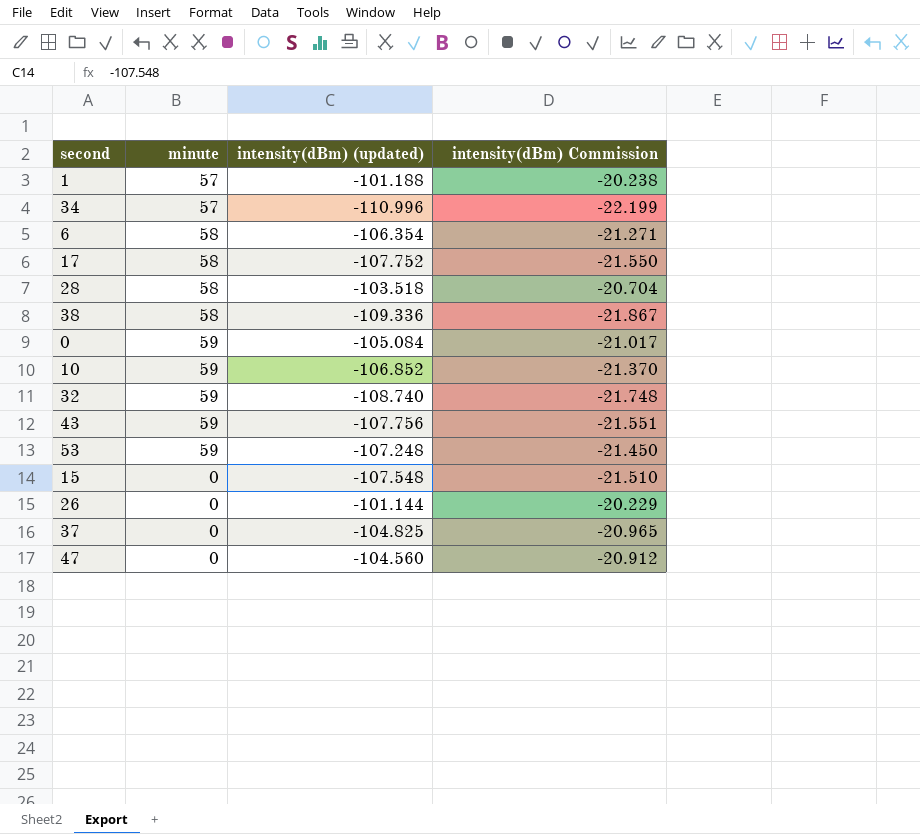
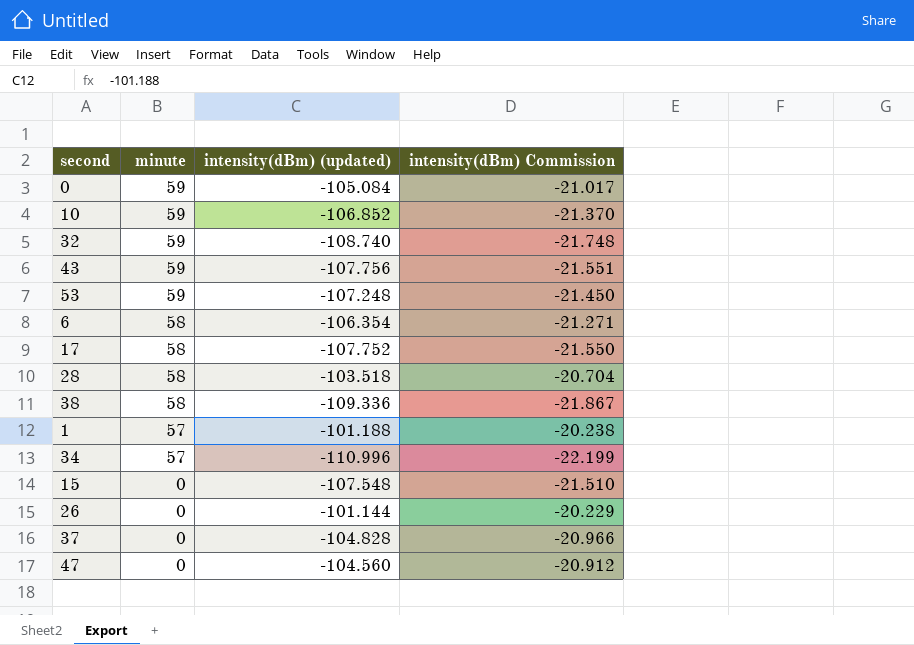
row order: none -> minute descending
37 | intensity(dBm) (updated): -104.825 -> -104.828
37 | intensity(dBm) Commission: -20.965 -> -20.966

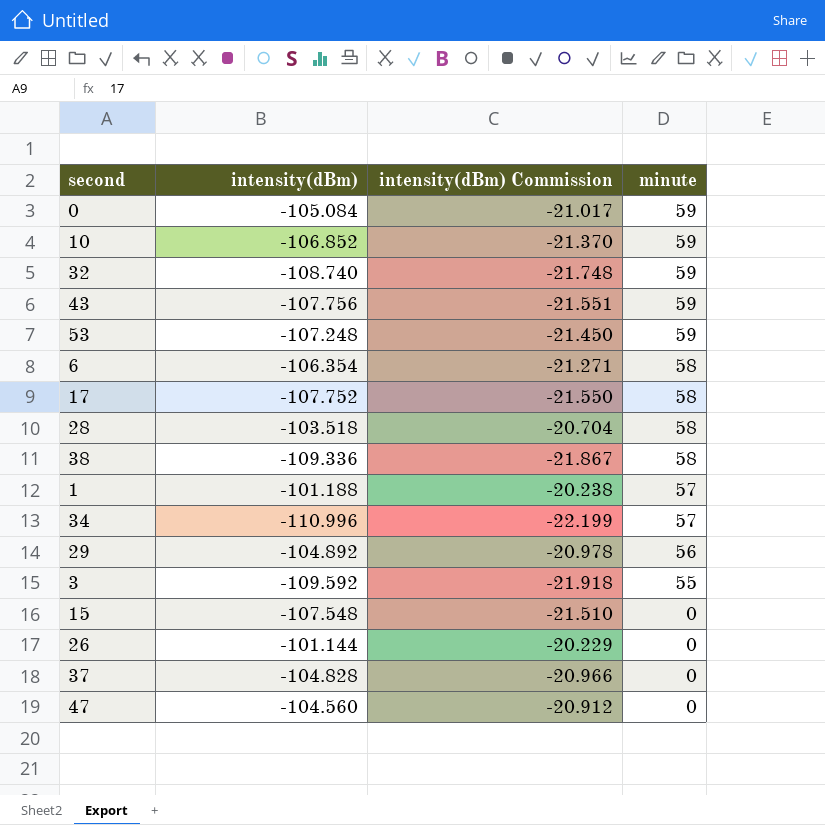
column name: intensity(dBm) (updated) -> intensity(dBm)
column minute | position: 2 -> 4
row 29: none -> -104.892 | -20.978 | 56
row 3: none -> -109.592 | -21.918 | 55

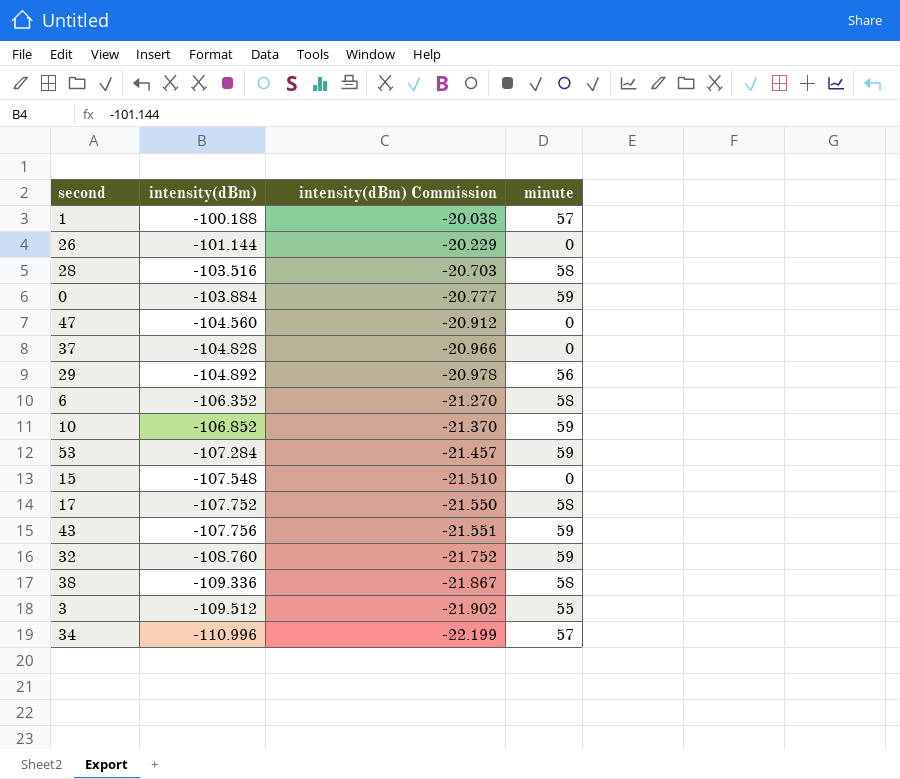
row order: minute descending -> intensity(dBm) descending
1 | intensity(dBm): -101.188 -> -100.188
1 | intensity(dBm) Commission: -20.238 -> -20.038
28 | intensity(dBm): -103.518 -> -103.516
28 | intensity(dBm) Commission: -20.704 -> -20.703
0 | intensity(dBm): -105.084 -> -103.884
0 | intensity(dBm) Commission: -21.017 -> -20.777
6 | intensity(dBm): -106.354 -> -106.352
6 | intensity(dBm) Commission: -21.271 -> -21.270
53 | intensity(dBm): -107.248 -> -107.284
53 | intensity(dBm) Commission: -21.450 -> -21.457
32 | intensity(dBm): -108.740 -> -108.760
32 | intensity(dBm) Commission: -21.748 -> -21.752
3 | intensity(dBm): -109.592 -> -109.512
3 | intensity(dBm) Commission: -21.918 -> -21.902

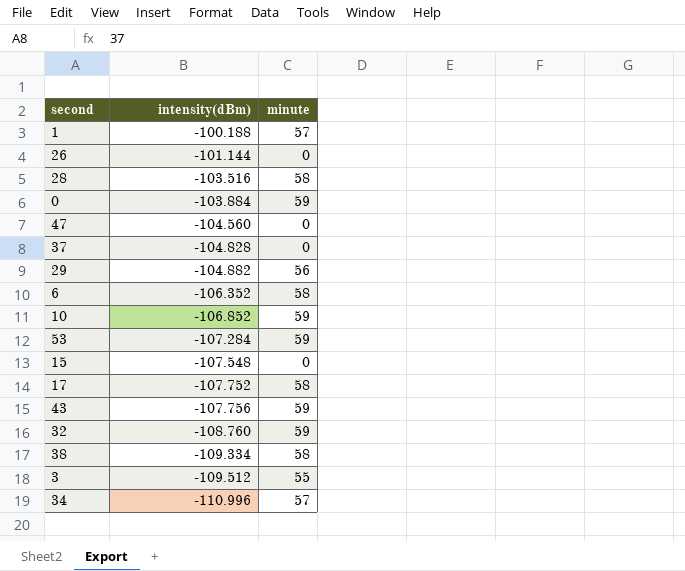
column intensity(dBm) Commission | formula: [intensity(dBm)] * 0.2 -> none
29 | intensity(dBm): -104.892 -> -104.882
38 | intensity(dBm): -109.336 -> -109.334

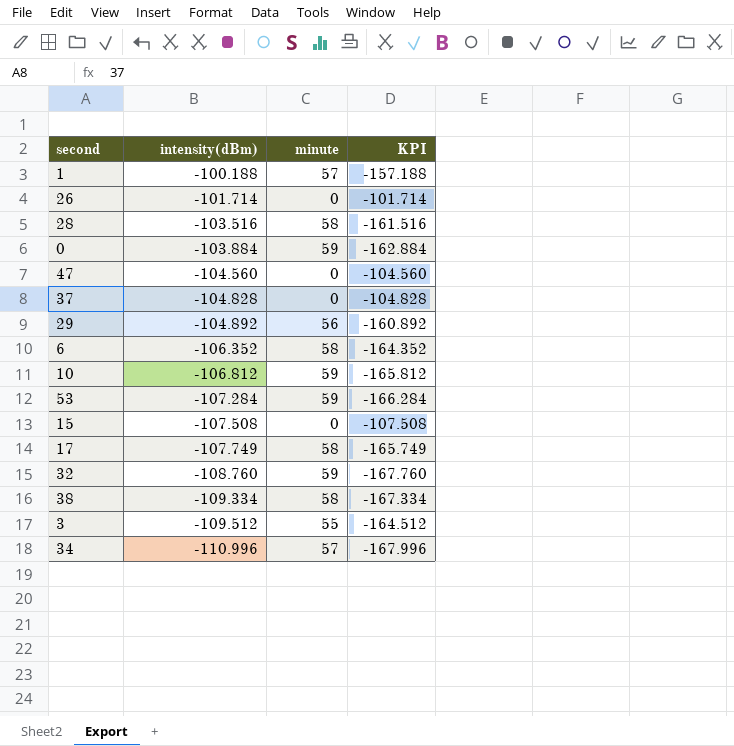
column KPI | formula: none -> [intensity(dBm)] - [minute]
row 43: -107.756 | 59 -> none
26 | intensity(dBm): -101.144 -> -101.714
29 | intensity(dBm): -104.882 -> -104.892
10 | intensity(dBm): -106.852 -> -106.812
15 | intensity(dBm): -107.548 -> -107.508
17 | intensity(dBm): -107.752 -> -107.749

